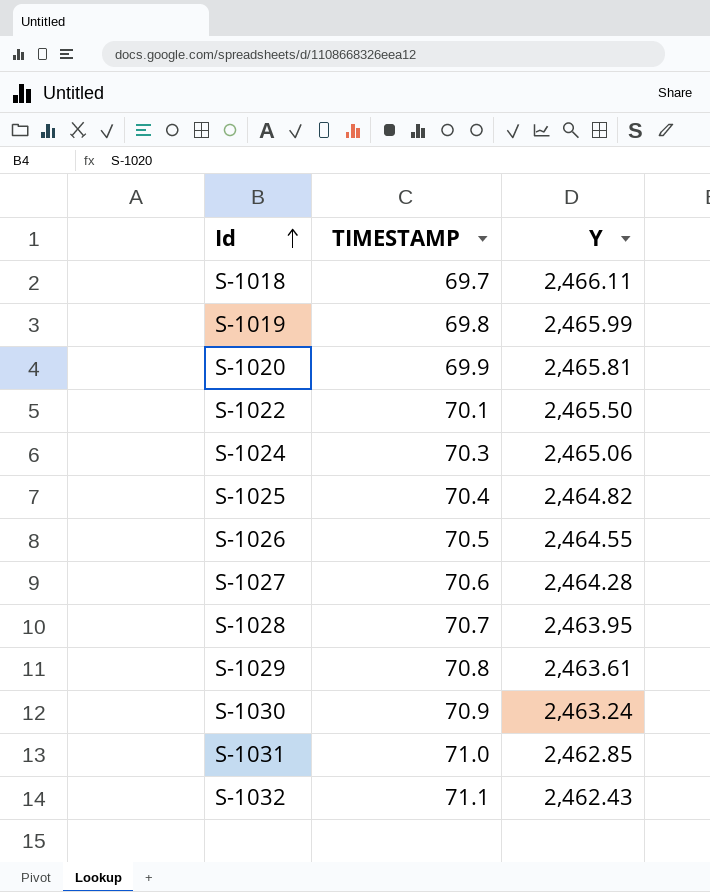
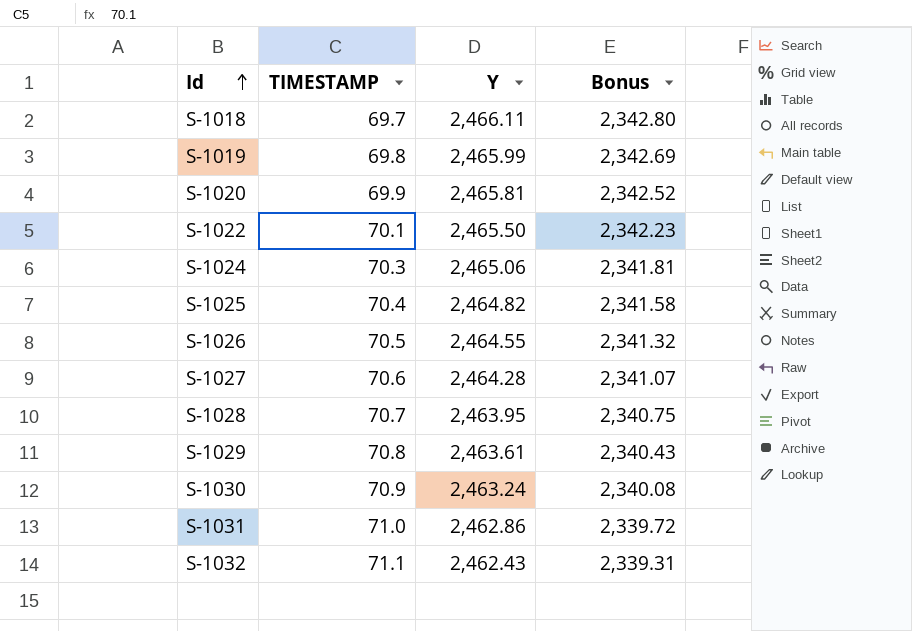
column Bonus | formula: none -> [Y] * 0.95
S-1031 | Y: 2,462.85 -> 2,462.86

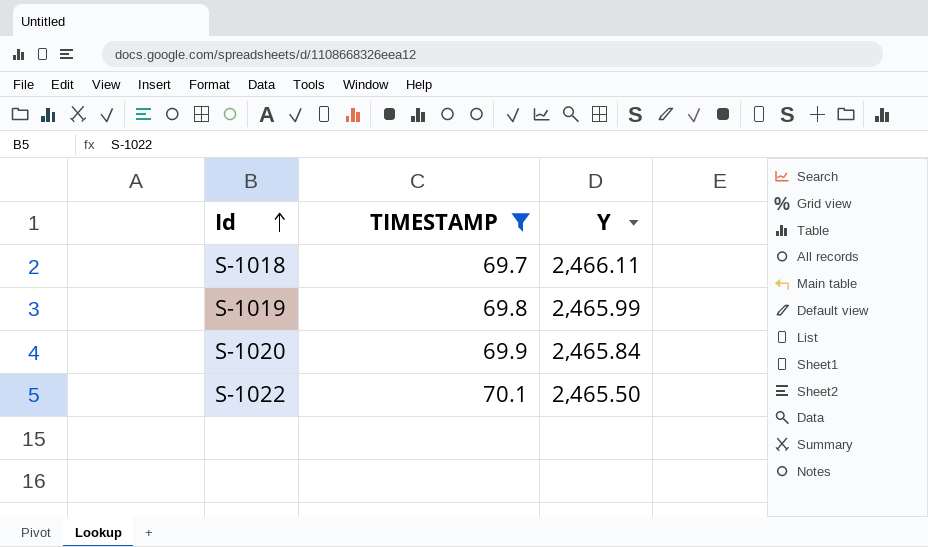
filter: none -> TIMESTAMP <= 70.1
column Bonus | formula: [Y] * 0.95 -> none
S-1020 | Y: 2,465.81 -> 2,465.84

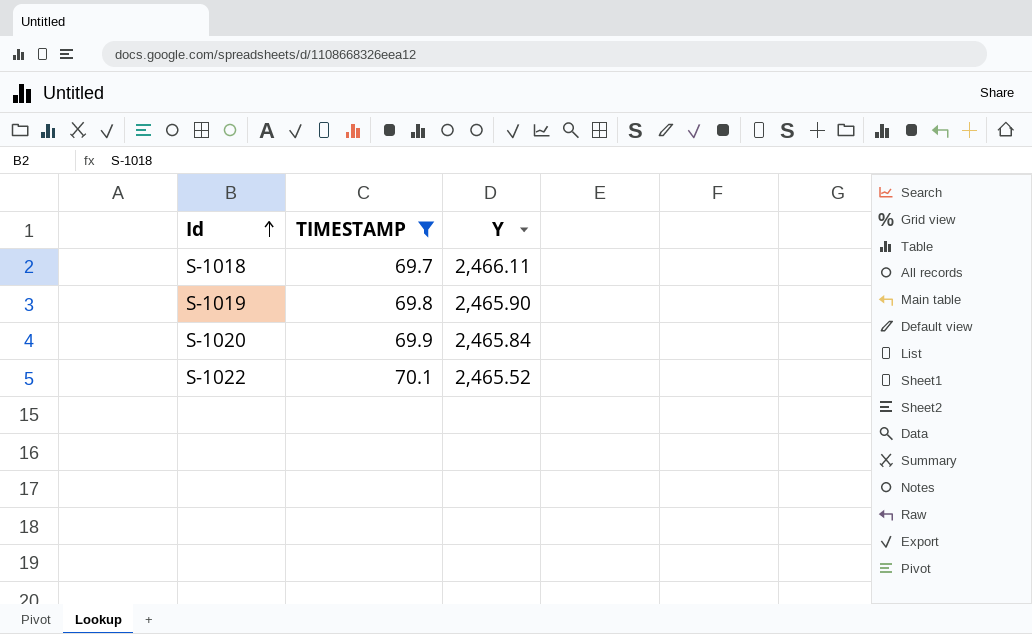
S-1019 | Y: 2,465.99 -> 2,465.90
S-1022 | Y: 2,465.50 -> 2,465.52

